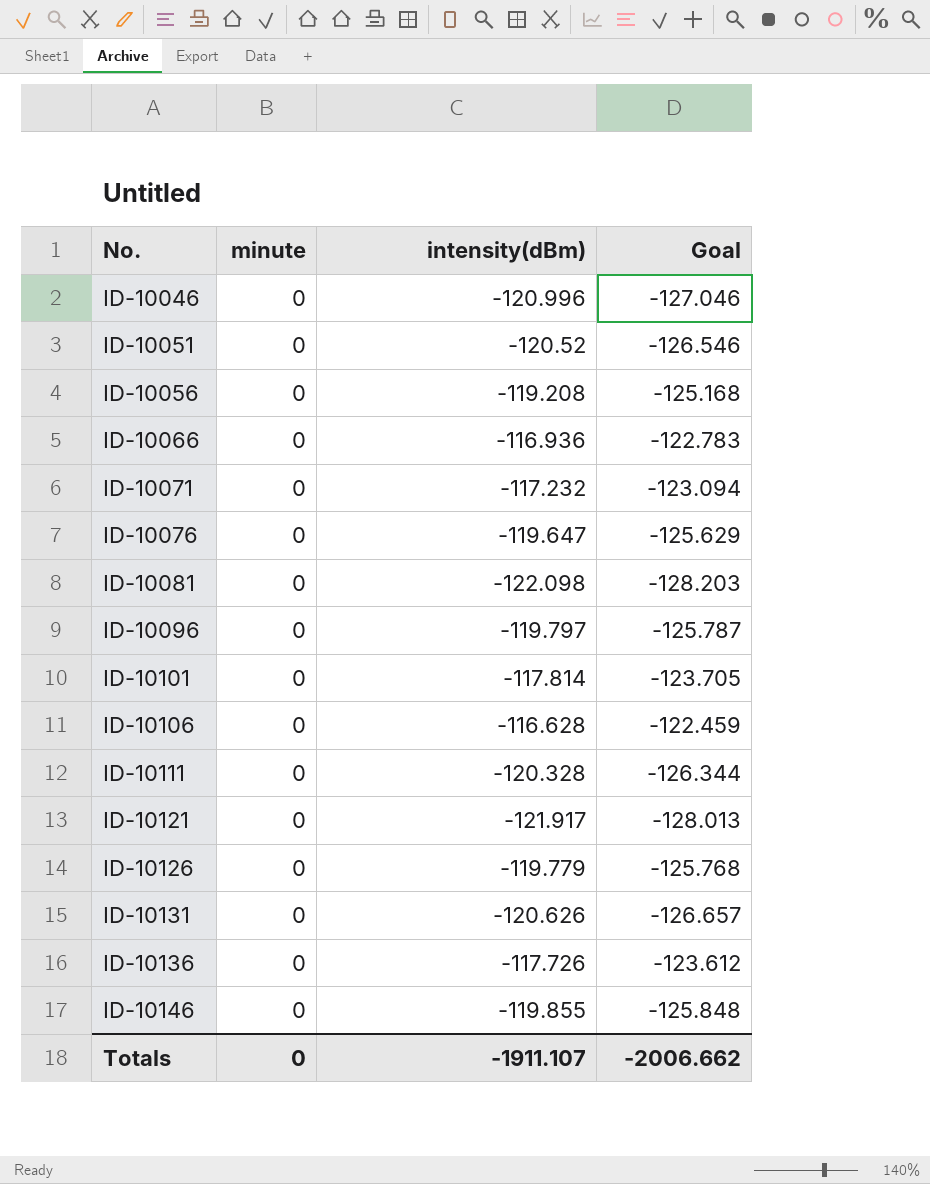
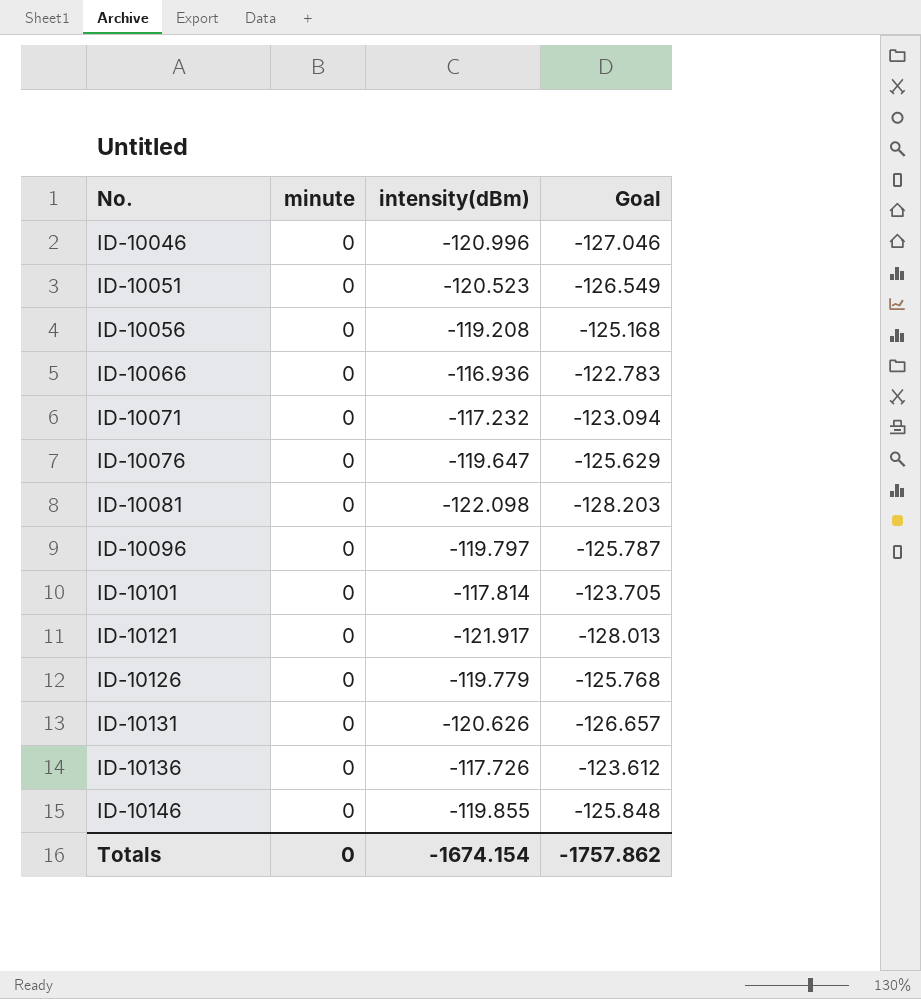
row ID-10106: 0 | -116.628 | -122.459 -> none
row ID-10111: 0 | -120.328 | -126.344 -> none
ID-10051 | intensity(dBm): -120.52 -> -120.523
ID-10051 | Goal: -126.546 -> -126.549
Totals | intensity(dBm): -1911.107 -> -1674.154
Totals | Goal: -2006.662 -> -1757.862

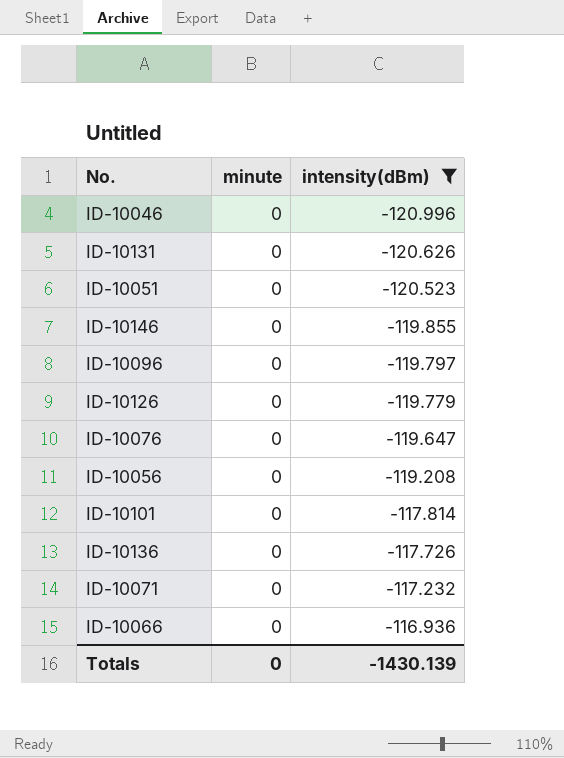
filter: none -> intensity(dBm) >= -120.996
row order: No. ascending -> intensity(dBm) ascending
column Goal | formula: [intensity(dBm)] * 1.05 -> none
Totals | intensity(dBm): -1674.154 -> -1430.139

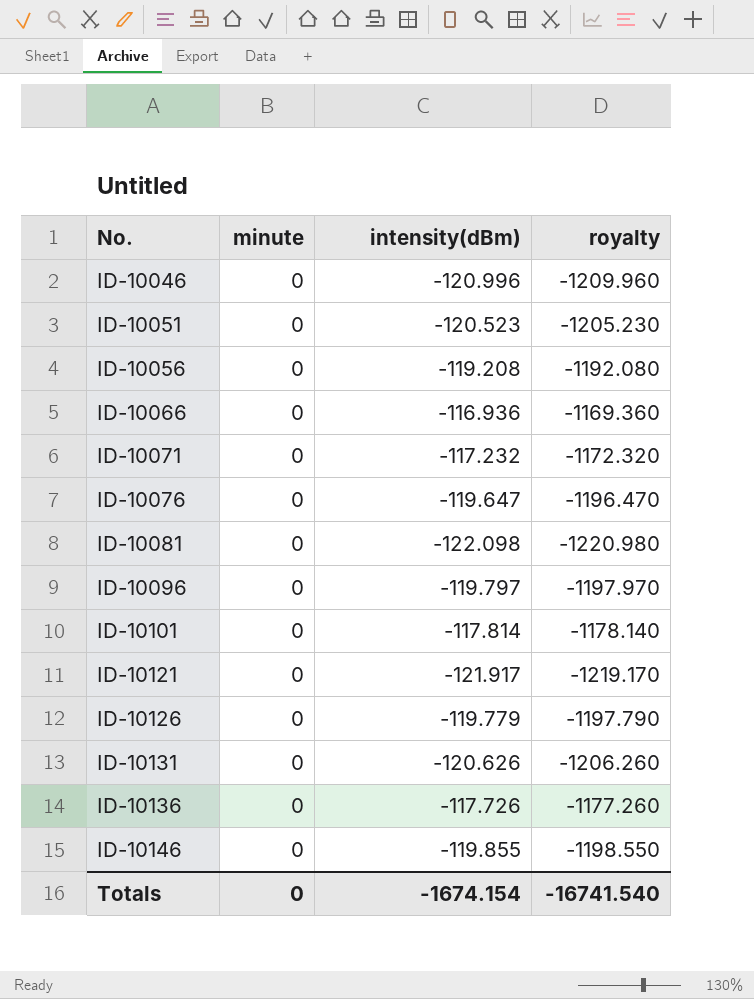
filter: intensity(dBm) >= -120.996 -> none
row order: intensity(dBm) ascending -> No. ascending
column royalty | formula: none -> [intensity(dBm)] * 10
Totals | intensity(dBm): -1430.139 -> -1674.154

